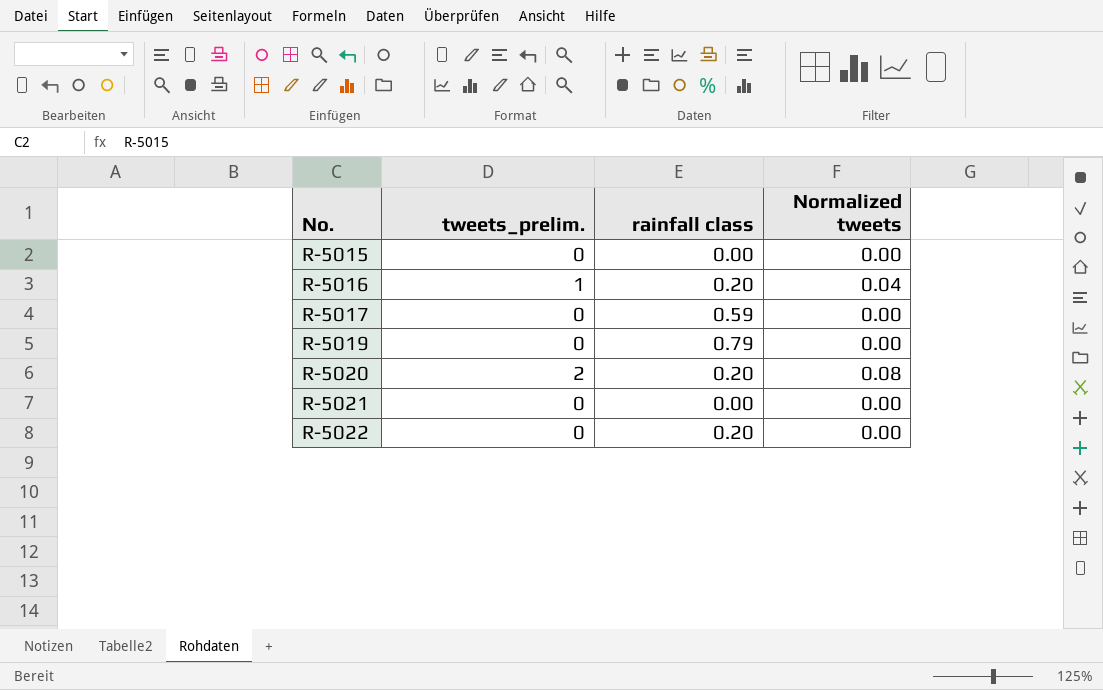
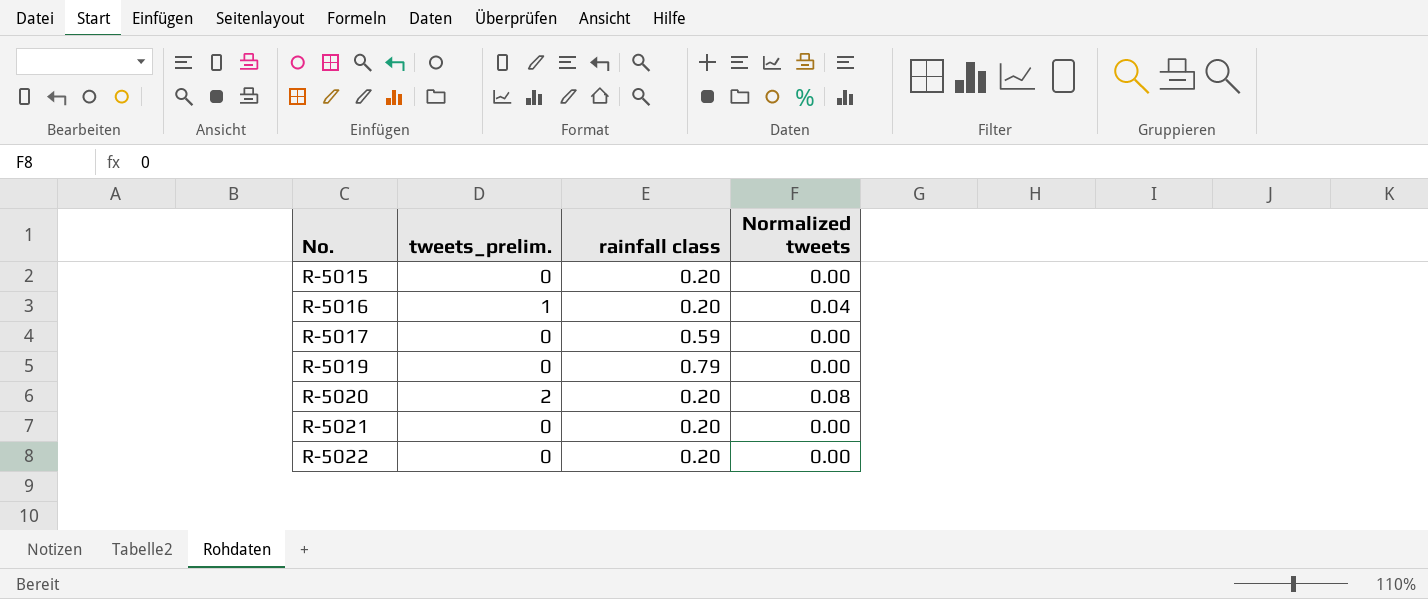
R-5015 | rainfall class: 0.00 -> 0.20
R-5021 | rainfall class: 0.00 -> 0.20

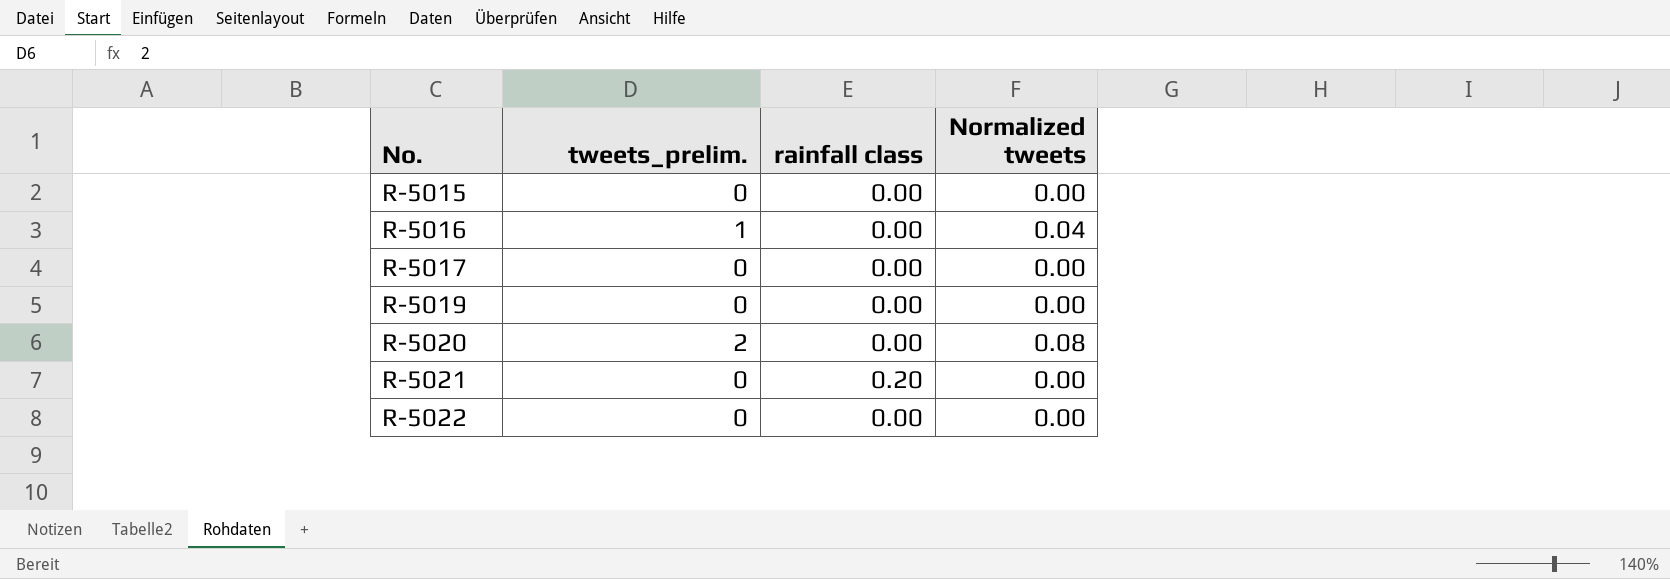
R-5015 | rainfall class: 0.20 -> 0.00
R-5016 | rainfall class: 0.20 -> 0.00
R-5017 | rainfall class: 0.59 -> 0.00
R-5019 | rainfall class: 0.79 -> 0.00
R-5020 | rainfall class: 0.20 -> 0.00
R-5022 | rainfall class: 0.20 -> 0.00

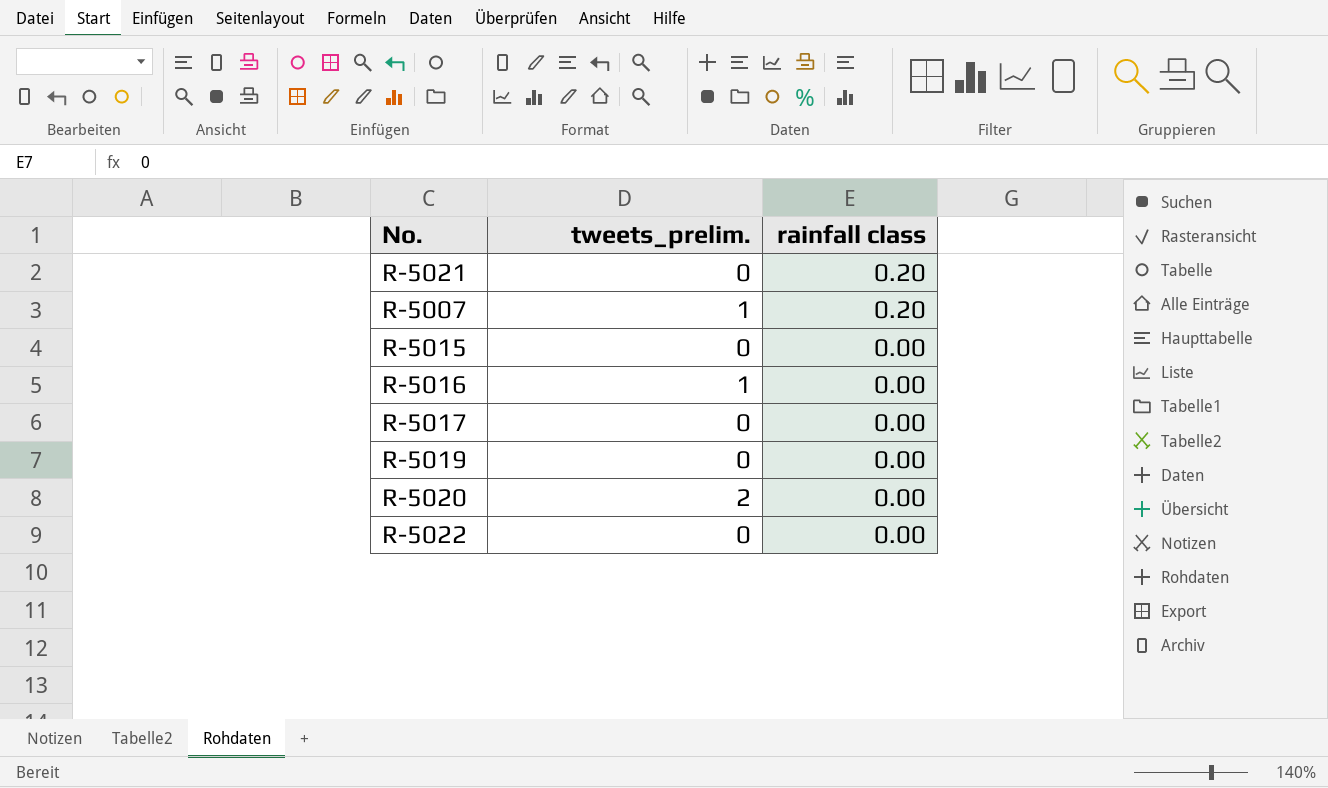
row order: No. ascending -> rainfall class descending
column Normalized tweets | position: 4 -> none
row R-5007: none -> 1 | 0.20

